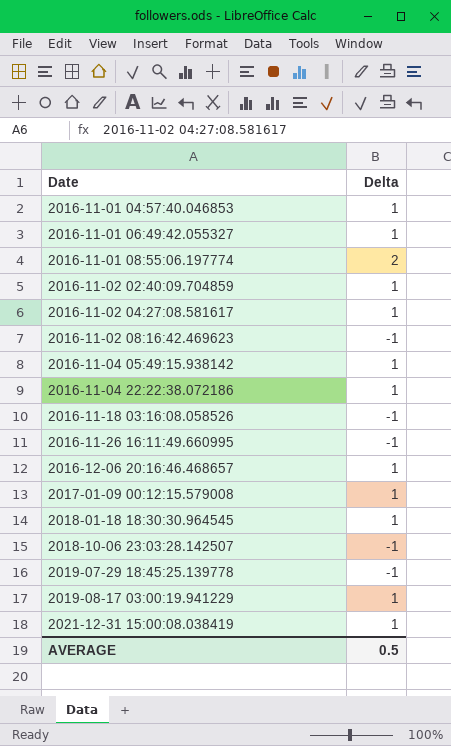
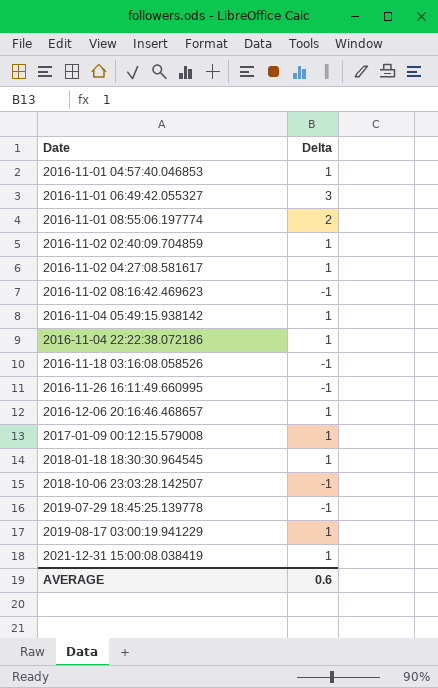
2016-11-01 06:49:42.055327 | Delta: 1 -> 3
AVERAGE | Delta: 0.5 -> 0.6

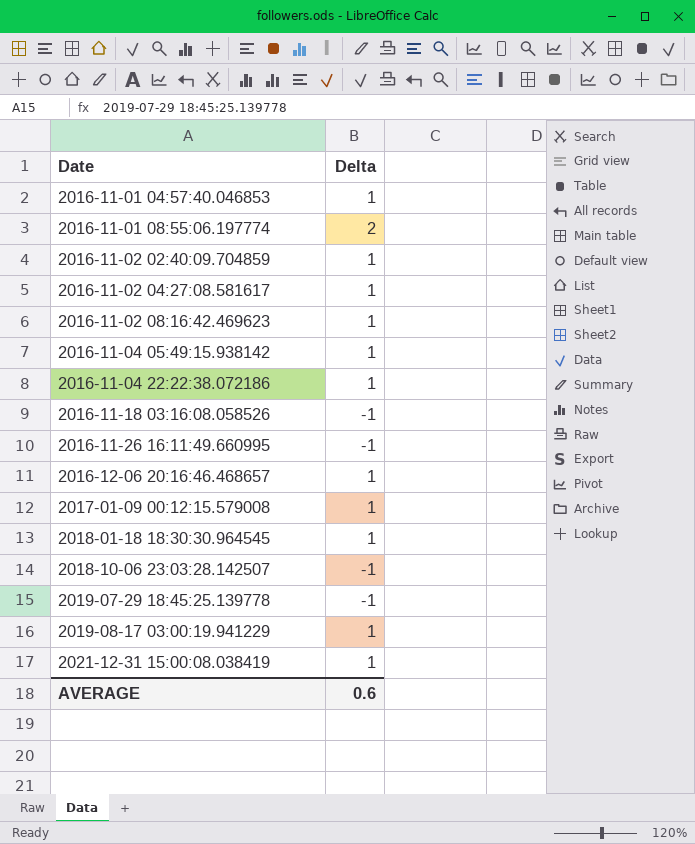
row 2016-11-01 06:49:42.055327: 3 -> none
2016-11-02 08:16:42.469623 | Delta: -1 -> 1

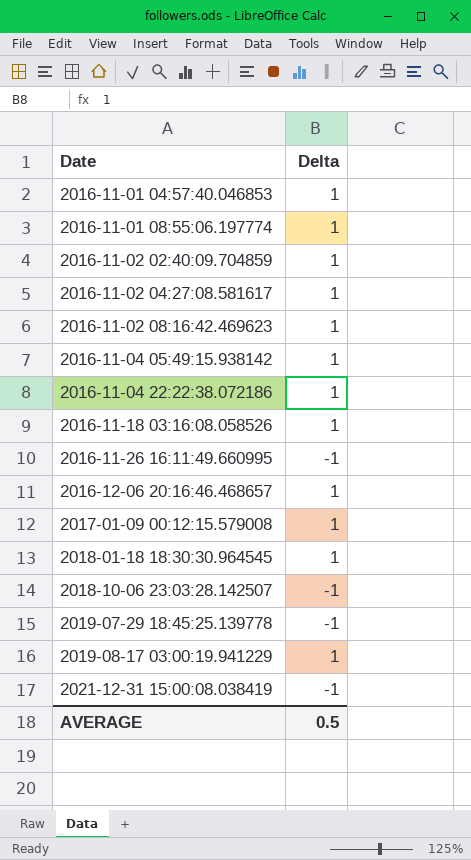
2016-11-01 08:55:06.197774 | Delta: 2 -> 1
2016-11-18 03:16:08.058526 | Delta: -1 -> 1
2021-12-31 15:00:08.038419 | Delta: 1 -> -1
AVERAGE | Delta: 0.6 -> 0.5

